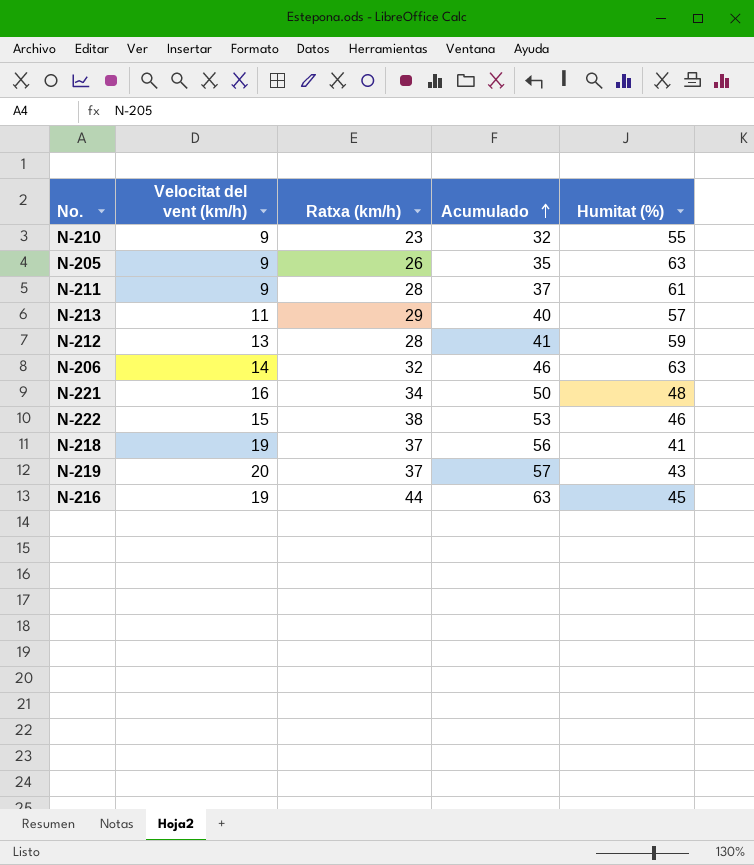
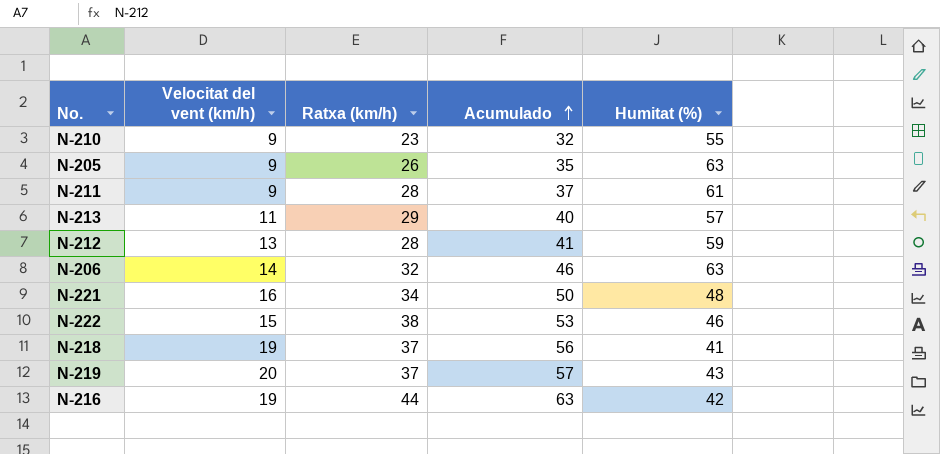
N-216 | Humitat (%): 45 -> 42

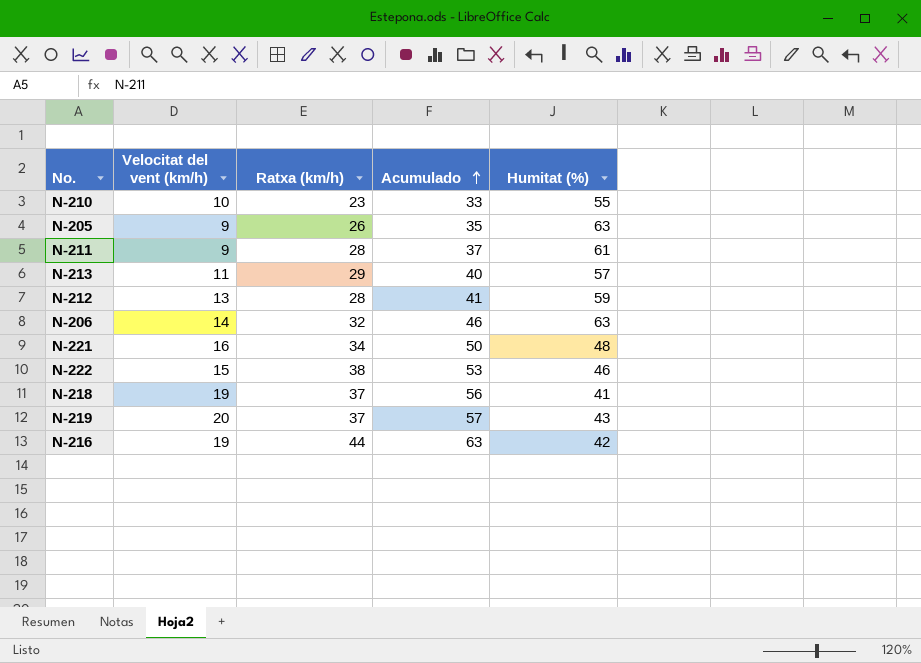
N-210 | Velocitat del vent (km/h): 9 -> 10
N-210 | Acumulado: 32 -> 33

